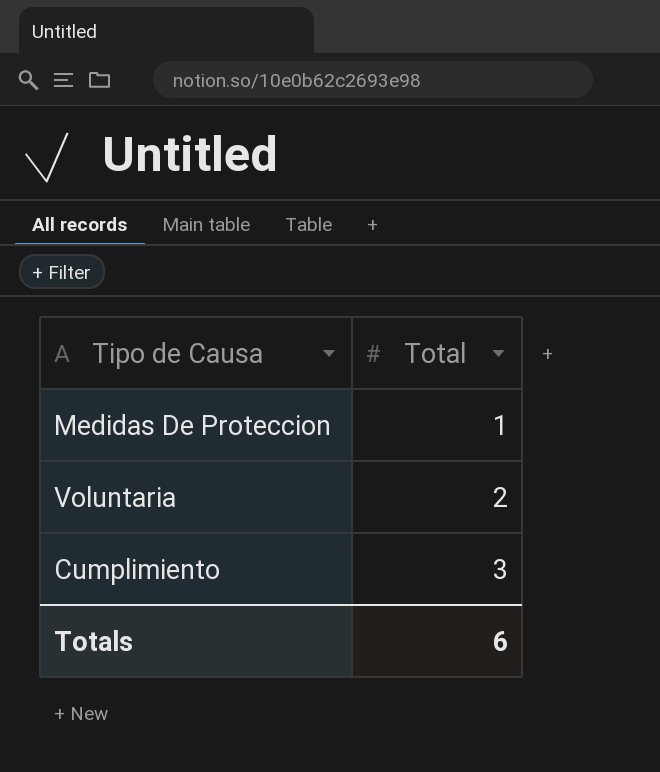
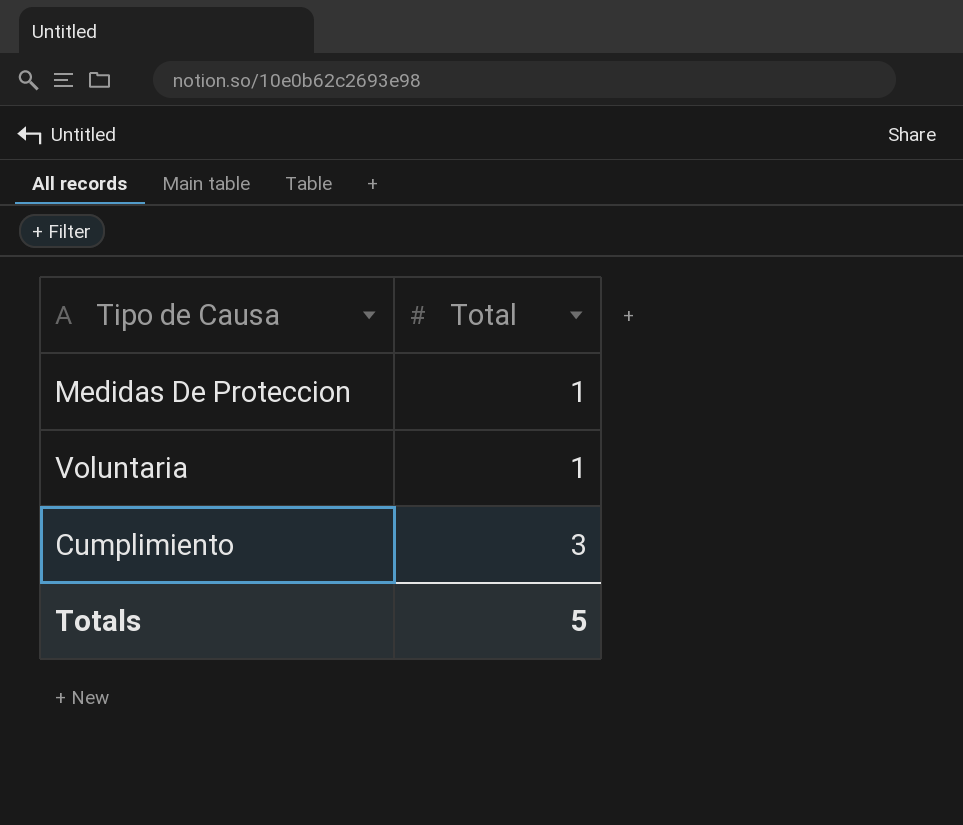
Voluntaria | Total: 2 -> 1
Totals | Total: 6 -> 5

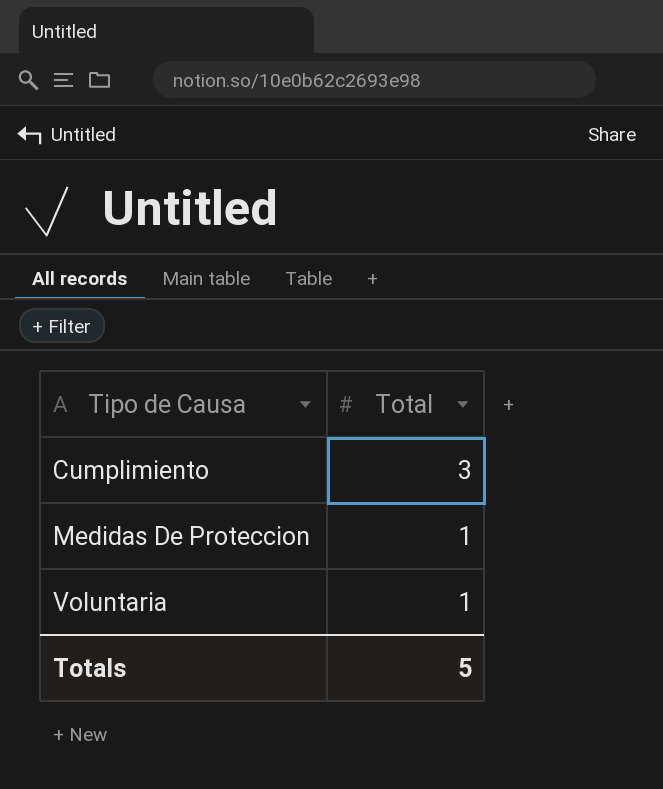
row order: Total ascending -> Tipo de Causa ascending

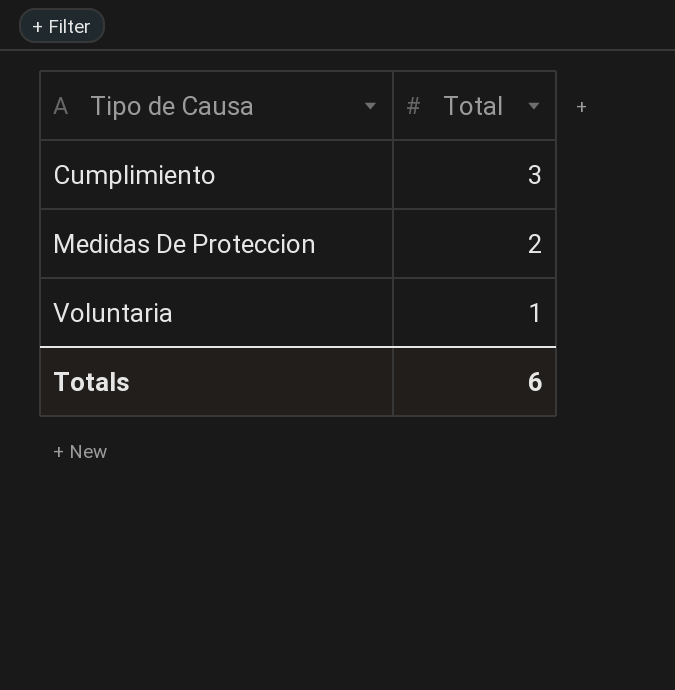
Medidas De Proteccion | Total: 1 -> 2
Totals | Total: 5 -> 6

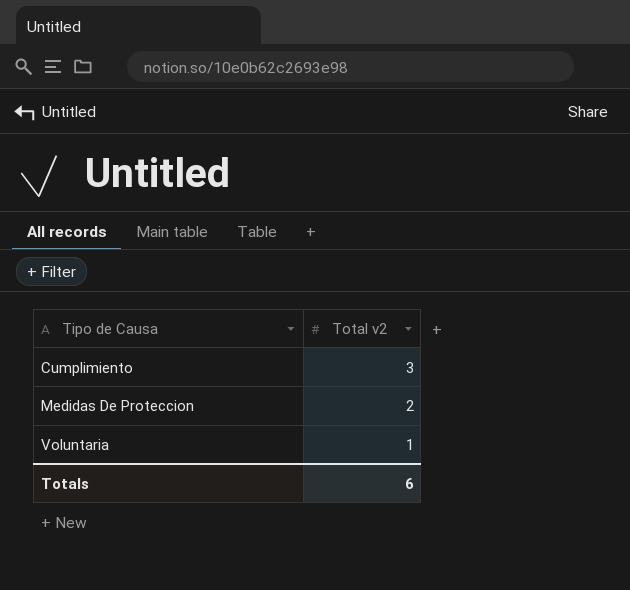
column name: Total -> Total v2

